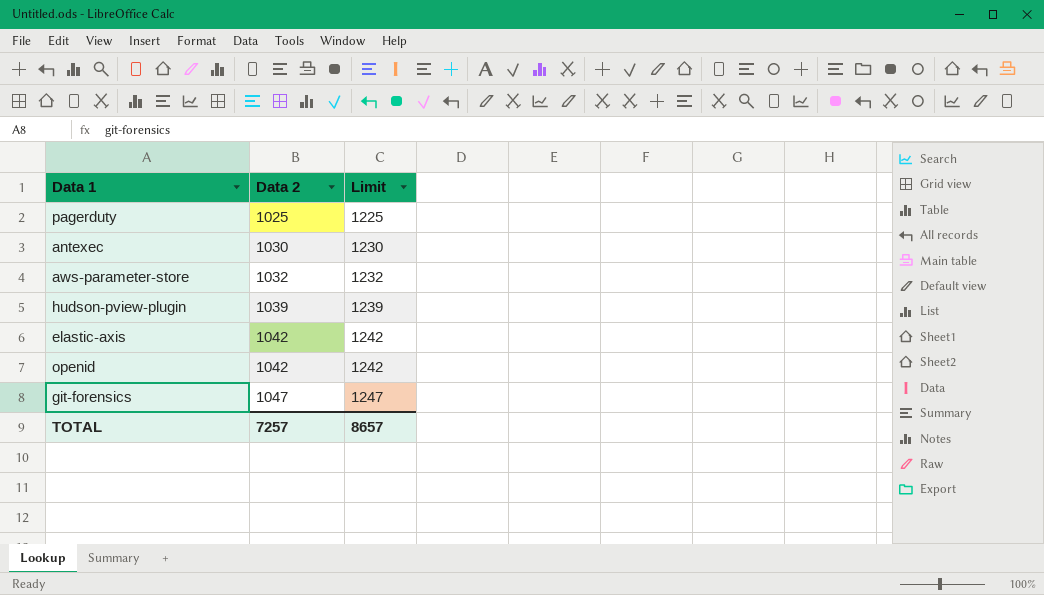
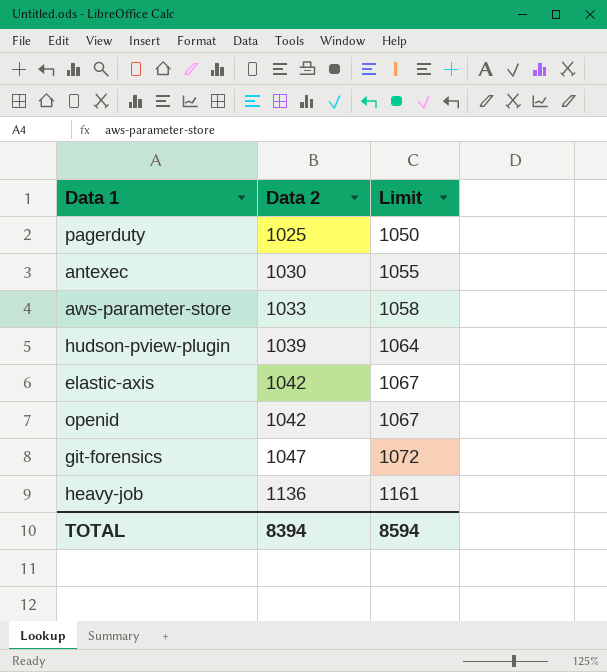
column Limit | formula: [Data 2] + 200 -> [Data 2] + 25
aws-parameter-store | Data 2: 1032 -> 1033
row heavy-job: none -> 1136 | 1161
TOTAL | Data 2: 7257 -> 8394
TOTAL | Limit: 8657 -> 8594

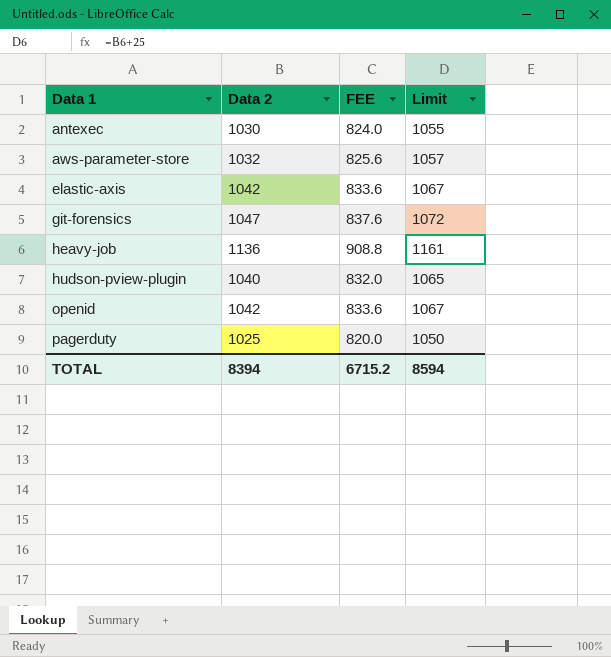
row order: Data 2 ascending -> Data 1 ascending
column FEE | formula: none -> [Data 2] * 0.8
aws-parameter-store | Data 2: 1033 -> 1032
aws-parameter-store | Limit: 1058 -> 1057
hudson-pview-plugin | Data 2: 1039 -> 1040
hudson-pview-plugin | Limit: 1064 -> 1065

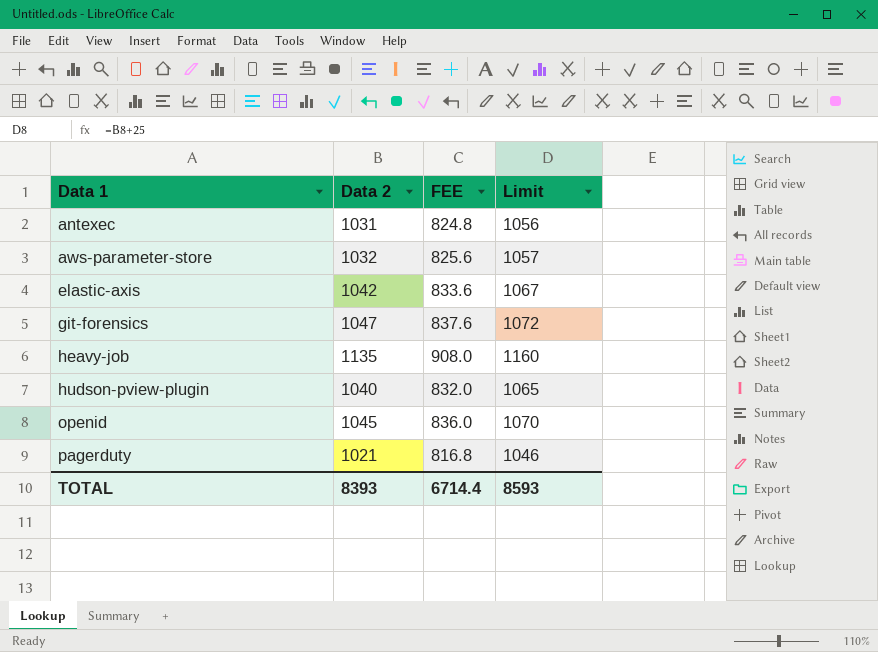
antexec | Data 2: 1030 -> 1031
antexec | FEE: 824.0 -> 824.8
antexec | Limit: 1055 -> 1056
heavy-job | Data 2: 1136 -> 1135
heavy-job | FEE: 908.8 -> 908.0
heavy-job | Limit: 1161 -> 1160
openid | Data 2: 1042 -> 1045
openid | FEE: 833.6 -> 836.0
openid | Limit: 1067 -> 1070
pagerduty | Data 2: 1025 -> 1021
pagerduty | FEE: 820.0 -> 816.8
pagerduty | Limit: 1050 -> 1046
TOTAL | Data 2: 8394 -> 8393
TOTAL | FEE: 6715.2 -> 6714.4
TOTAL | Limit: 8594 -> 8593

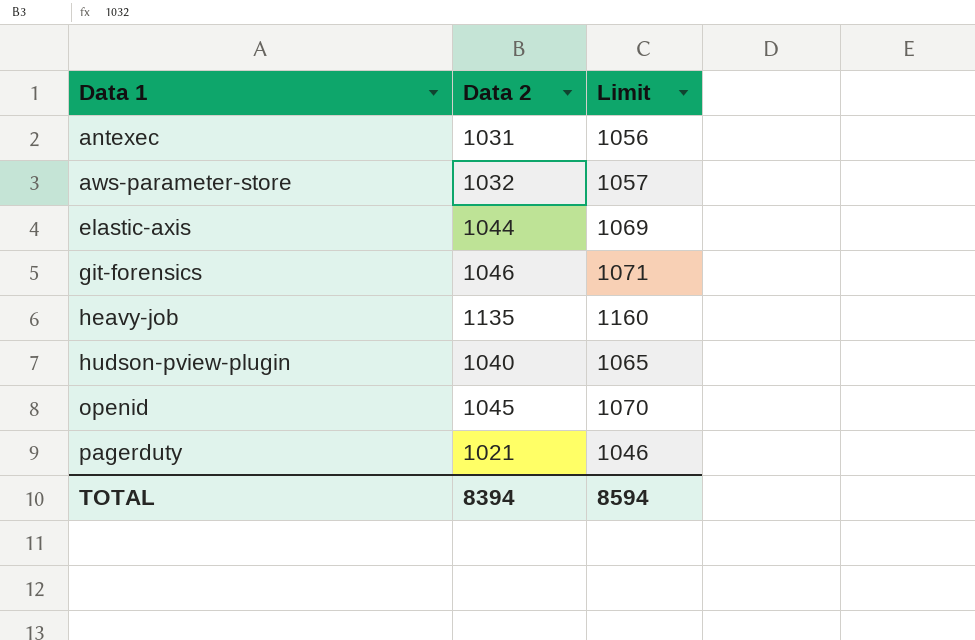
column FEE | formula: [Data 2] * 0.8 -> none
elastic-axis | Data 2: 1042 -> 1044
elastic-axis | Limit: 1067 -> 1069
git-forensics | Data 2: 1047 -> 1046
git-forensics | Limit: 1072 -> 1071
TOTAL | Data 2: 8393 -> 8394
TOTAL | Limit: 8593 -> 8594

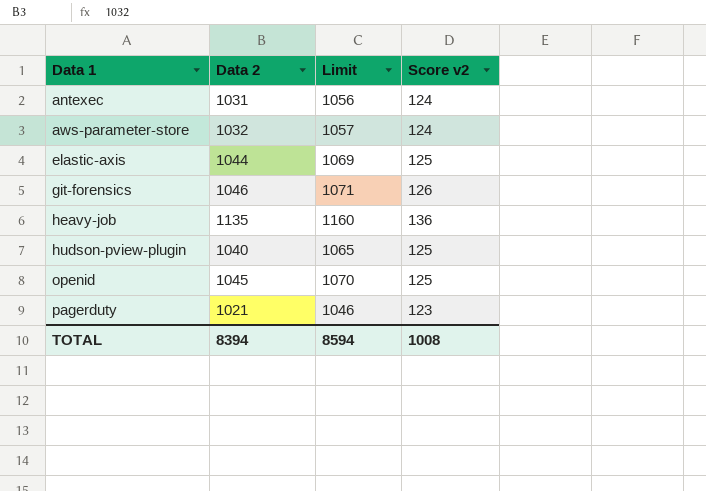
column Score v2 | formula: none -> [Data 2] * 0.12

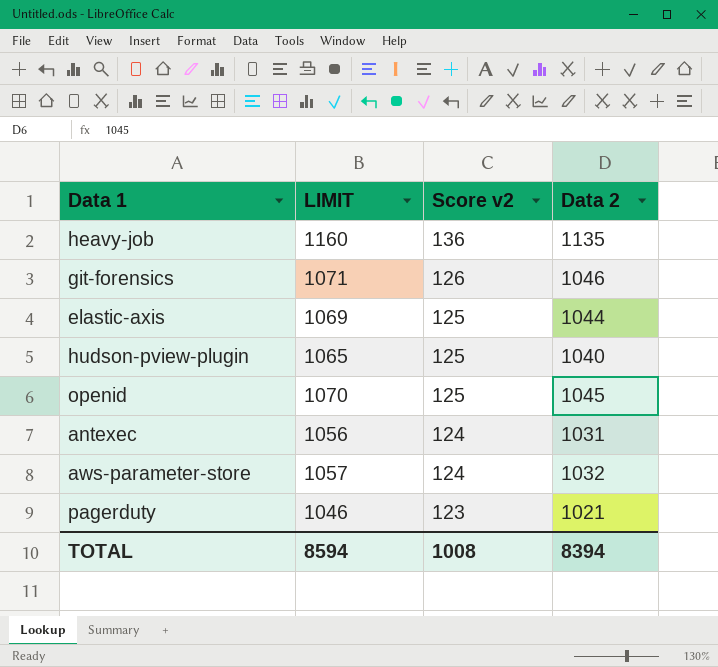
row order: Data 1 ascending -> Score v2 descending
column name: Limit -> LIMIT
column Data 2 | position: 2 -> 4

